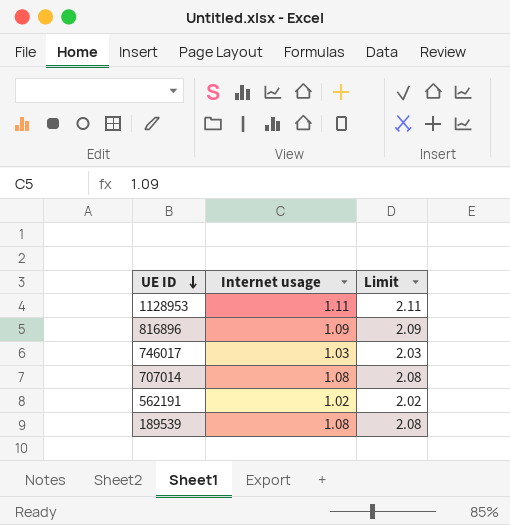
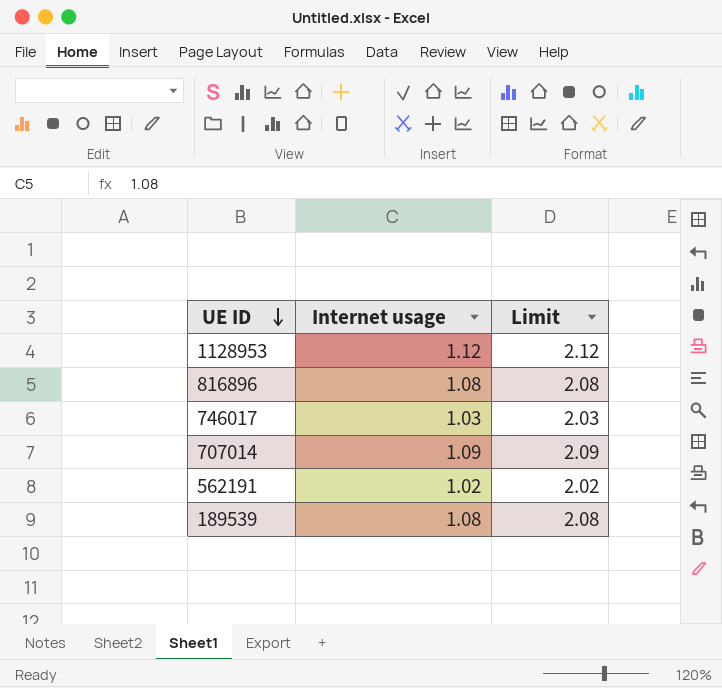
1128953 | Internet usage: 1.11 -> 1.12
1128953 | Limit: 2.11 -> 2.12
816896 | Internet usage: 1.09 -> 1.08
816896 | Limit: 2.09 -> 2.08
707014 | Internet usage: 1.08 -> 1.09
707014 | Limit: 2.08 -> 2.09

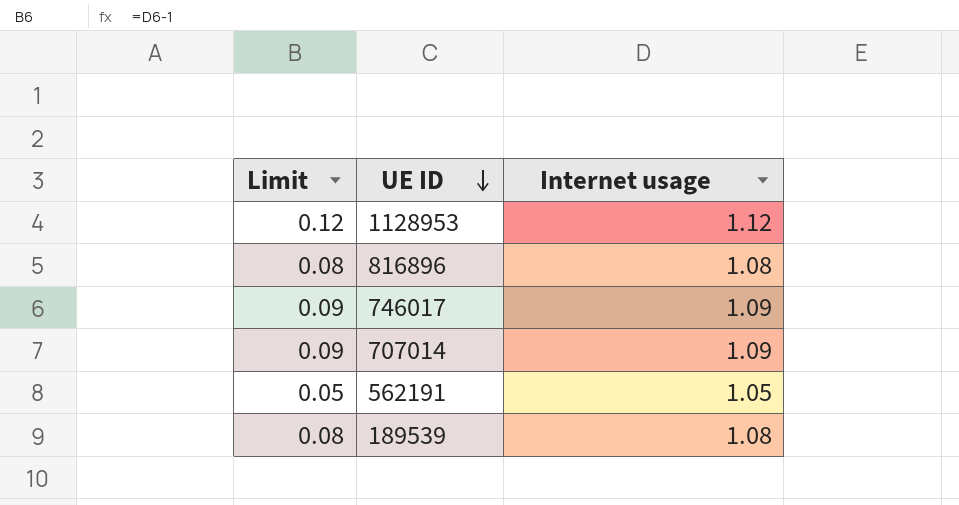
column Limit | formula: [Internet usage] + 1 -> [Internet usage] - 1
column Limit | position: 3 -> 1
746017 | Internet usage: 1.03 -> 1.09
562191 | Internet usage: 1.02 -> 1.05

